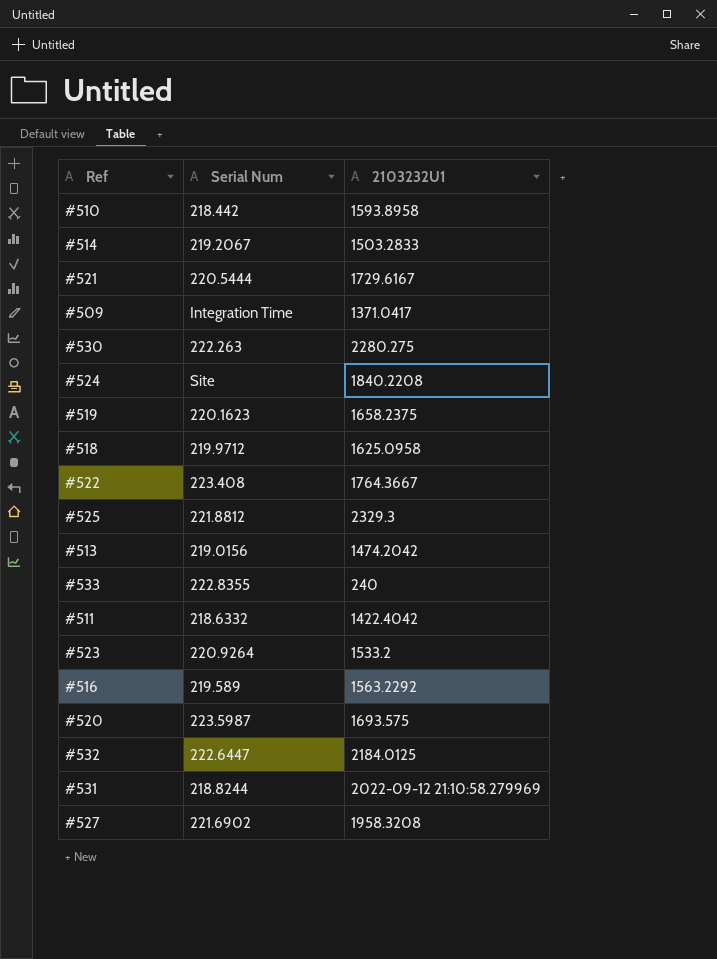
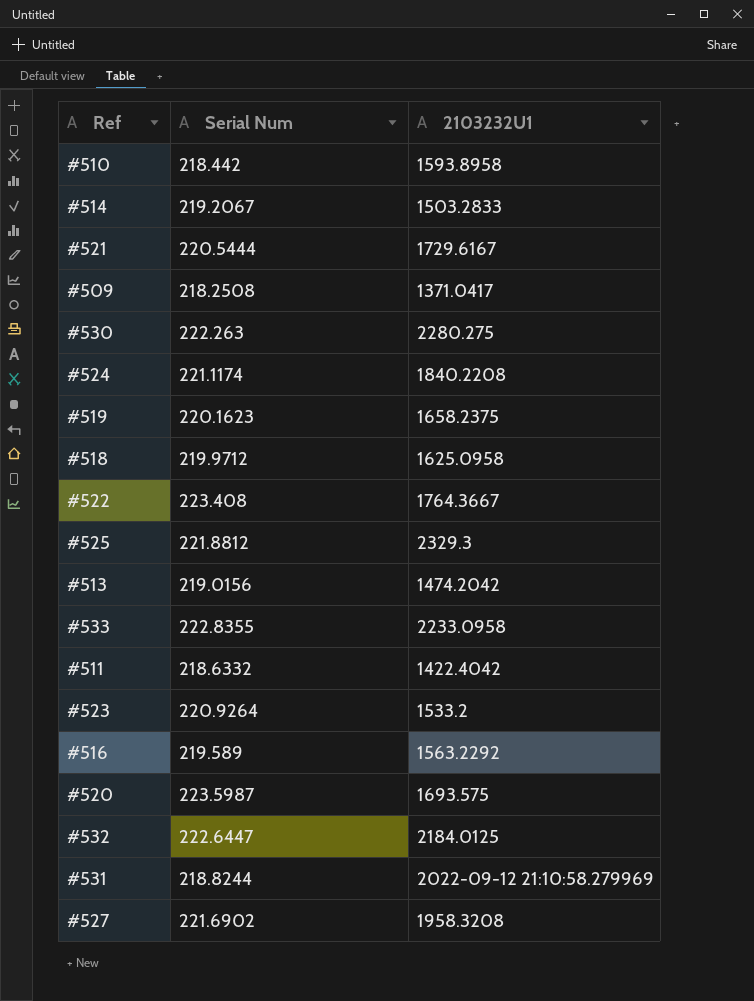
#509 | Serial Num: Integration Time -> 218.2508
#524 | Serial Num: Site -> 221.1174
#533 | 2103232U1: 240 -> 2233.0958

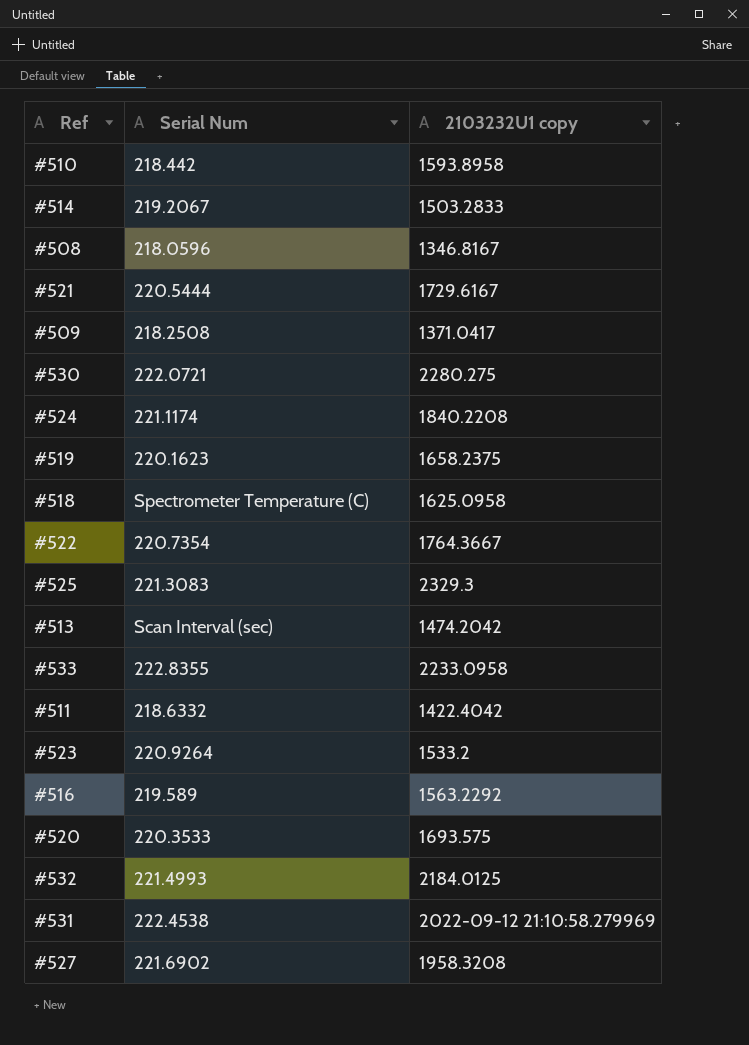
column name: 2103232U1 -> 2103232U1 copy
row #508: none -> 218.0596 | 1346.8167
#530 | Serial Num: 222.263 -> 222.0721
#518 | Serial Num: 219.9712 -> Spectrometer Temperature (C)
#522 | Serial Num: 223.408 -> 220.7354
#525 | Serial Num: 221.8812 -> 221.3083
#513 | Serial Num: 219.0156 -> Scan Interval (sec)
#520 | Serial Num: 223.5987 -> 220.3533
#532 | Serial Num: 222.6447 -> 221.4993
#531 | Serial Num: 218.8244 -> 222.4538

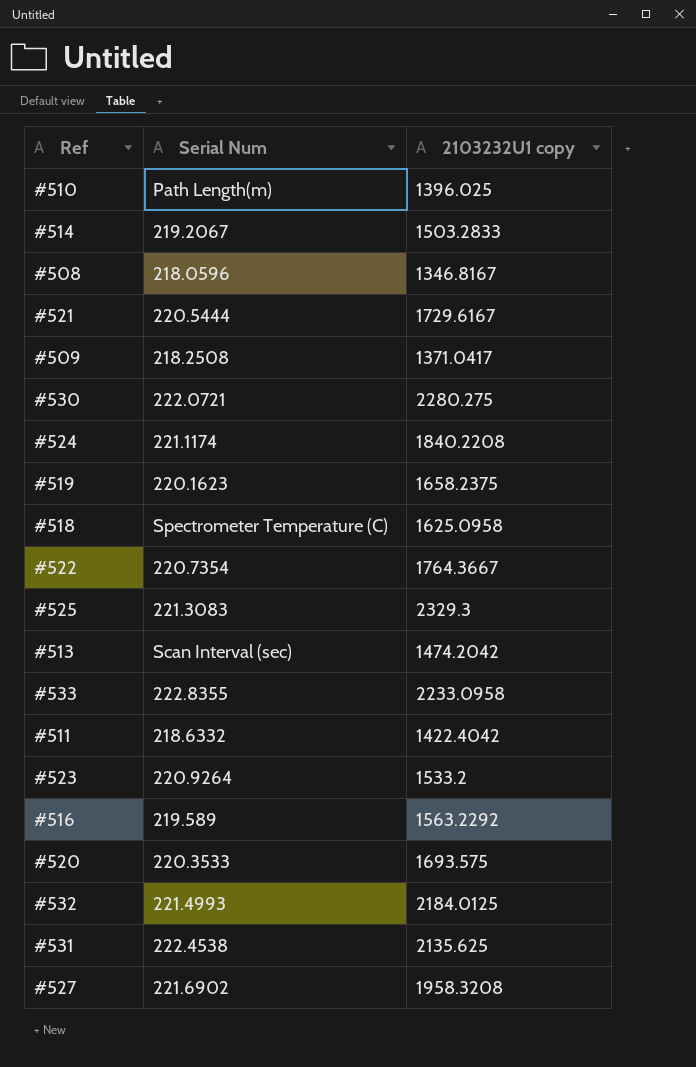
#510 | Serial Num: 218.442 -> Path Length(m)
#510 | 2103232U1 copy: 1593.8958 -> 1396.025
#531 | 2103232U1 copy: 2022-09-12 21:10:58.279969 -> 2135.625

